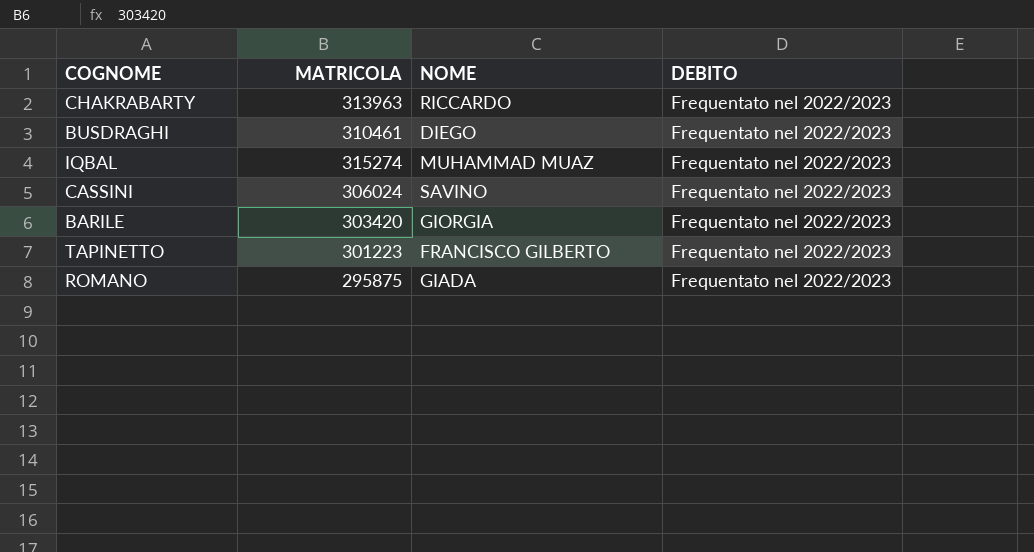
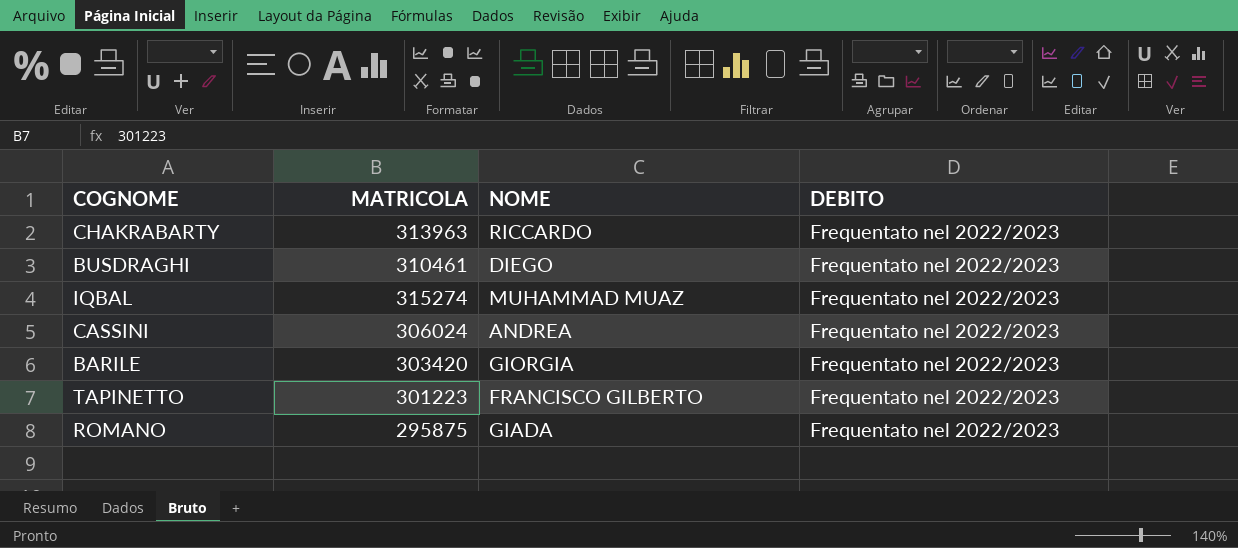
CASSINI | NOME: SAVINO -> ANDREA

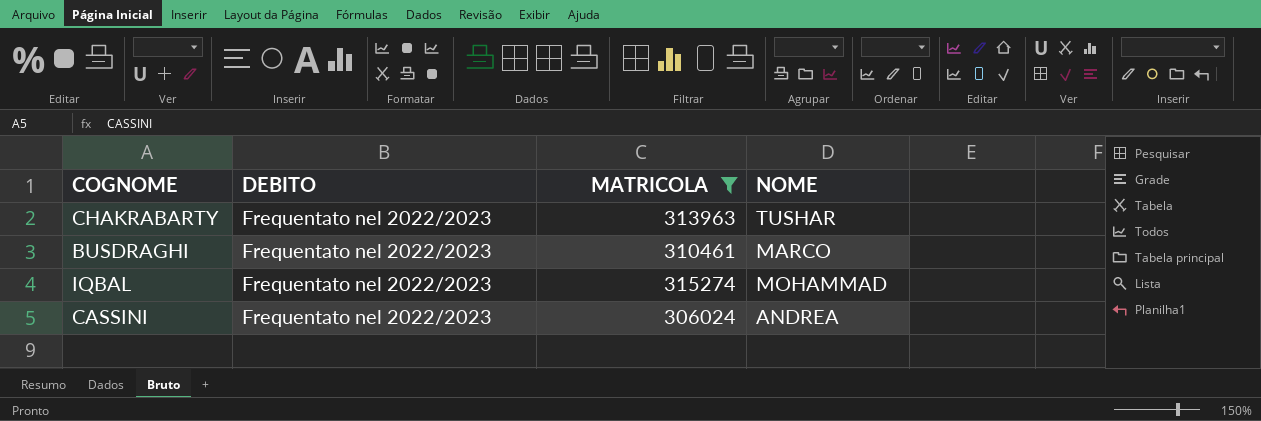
filter: none -> MATRICOLA >= 306024
column DEBITO | position: 4 -> 2
CHAKRABARTY | NOME: RICCARDO -> TUSHAR
BUSDRAGHI | NOME: DIEGO -> MARCO
IQBAL | NOME: MUHAMMAD MUAZ -> MOHAMMAD

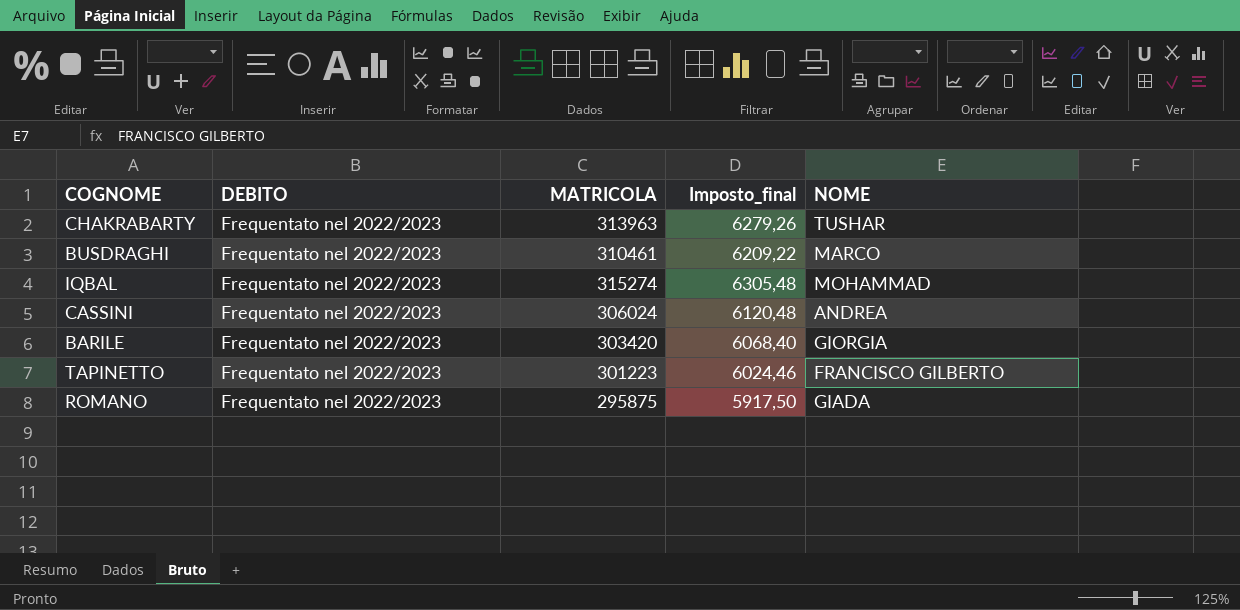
filter: MATRICOLA >= 306024 -> none
column Imposto_final | formula: none -> [MATRICOLA] * 0,02

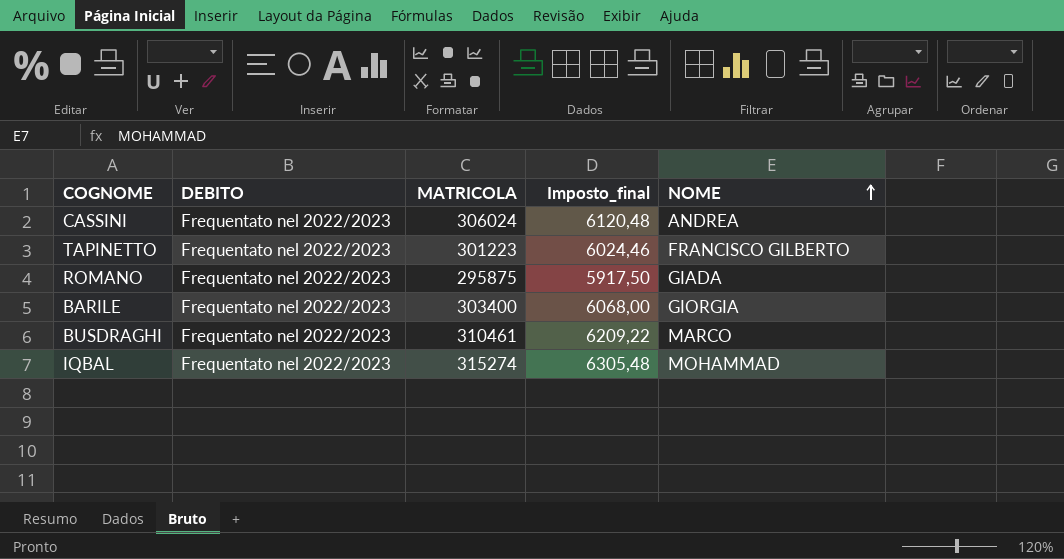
row order: none -> NOME ascending
row CHAKRABARTY: Frequentato nel 2022/2023 | 313963 | 6279,26 | TUSHAR -> none
BARILE | MATRICOLA: 303420 -> 303400
BARILE | Imposto_final: 6068,40 -> 6068,00

